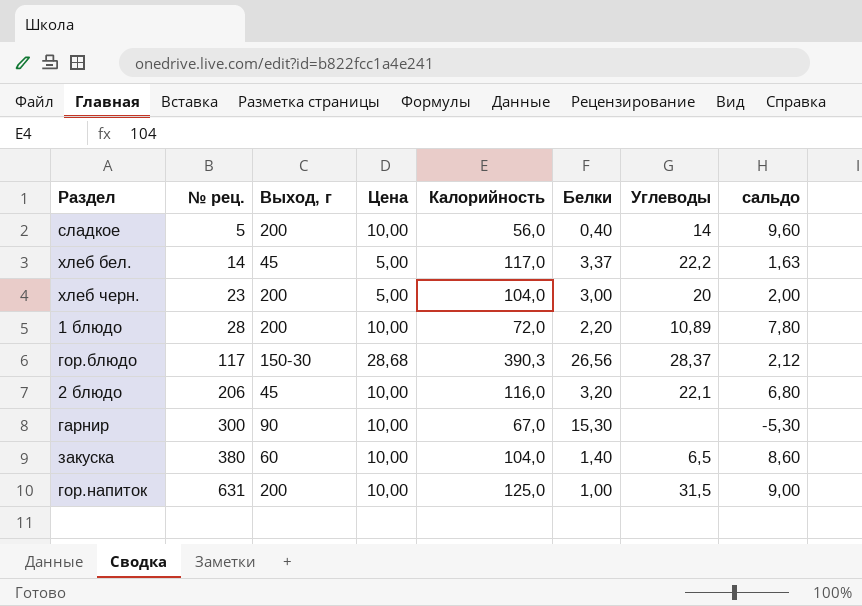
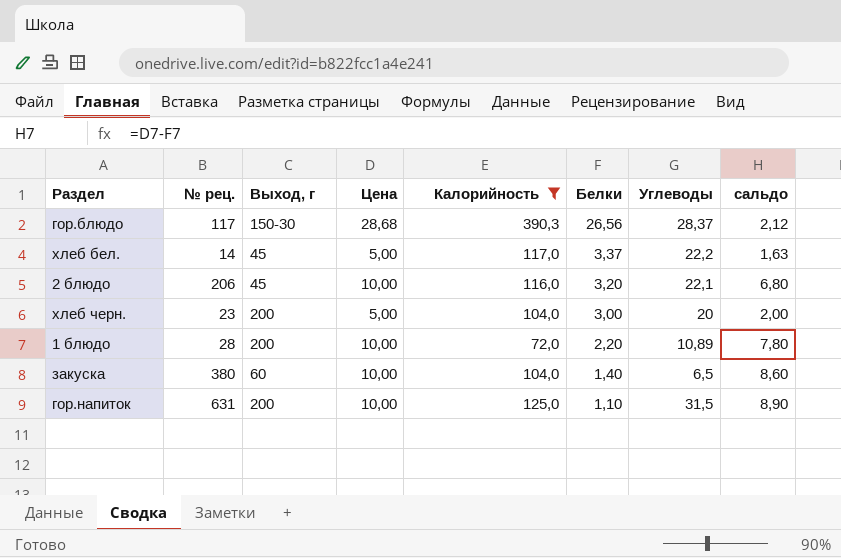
filter: none -> Калорийность >= 72,0
row order: № рец. ascending -> Белки descending
гор.напиток | Белки: 1,00 -> 1,10
гор.напиток | сальдо: 9,00 -> 8,90

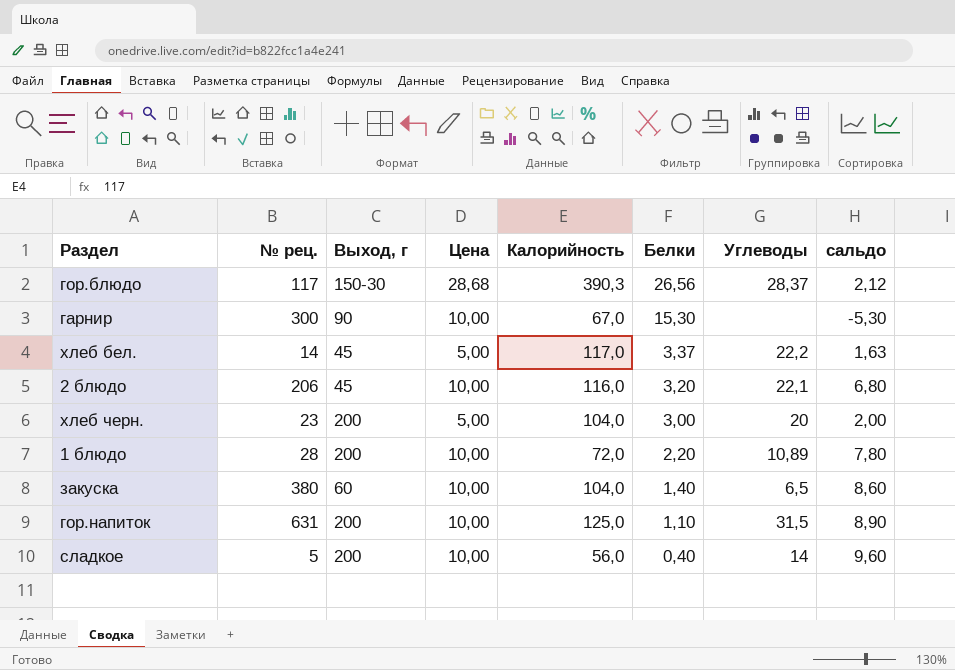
filter: Калорийность >= 72,0 -> none

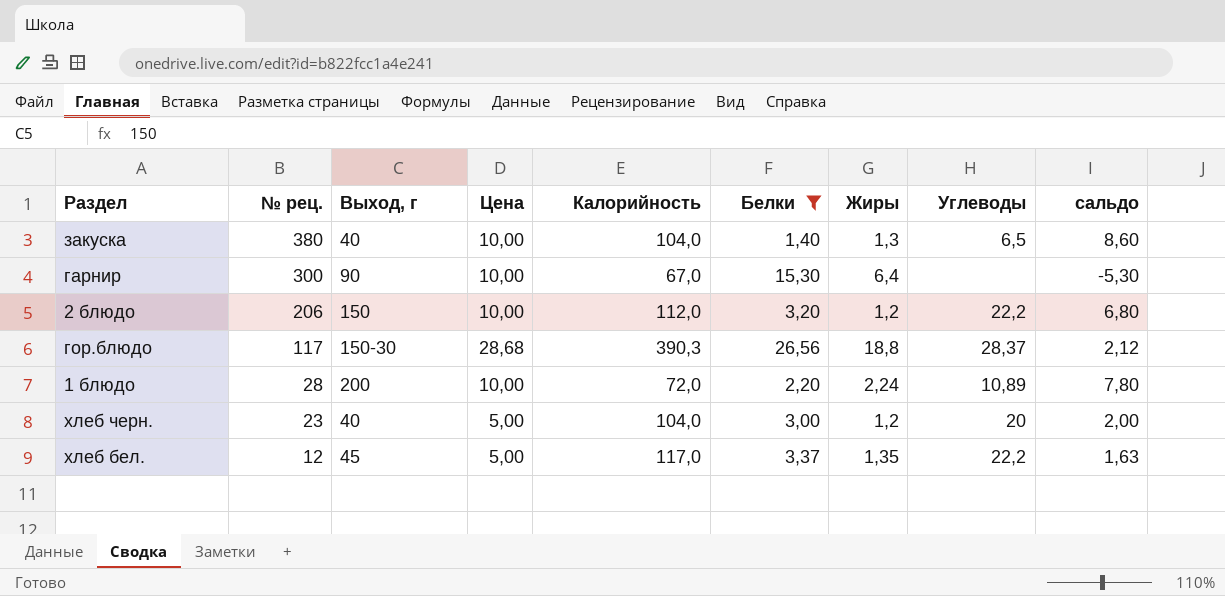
filter: none -> Белки >= 1,40
row order: Белки descending -> № рец. descending
column Жиры | position: none -> 7
закуска | Выход, г: 60 -> 40
2 блюдо | Выход, г: 45 -> 150
2 блюдо | Калорийность: 116,0 -> 112,0
2 блюдо | Углеводы: 22,1 -> 22,2
хлеб черн. | Выход, г: 200 -> 40
хлеб бел. | № рец.: 14 -> 12

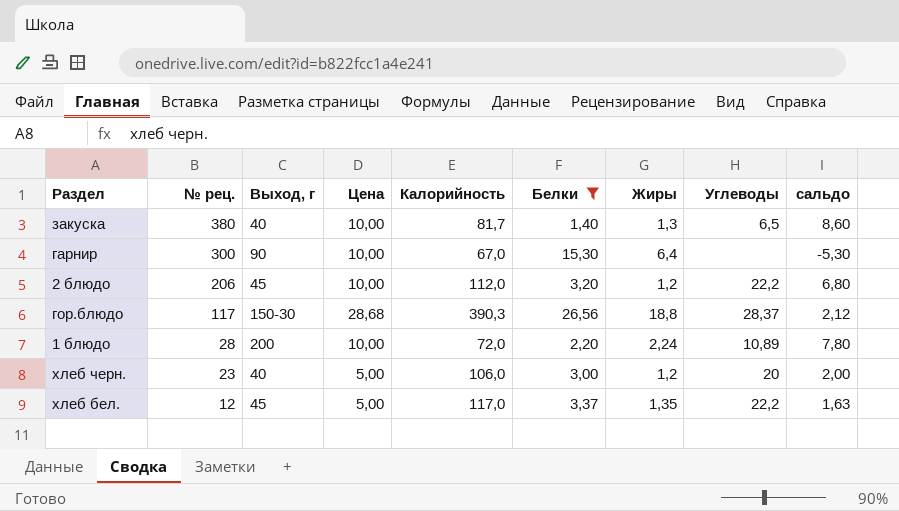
закуска | Калорийность: 104,0 -> 81,7
2 блюдо | Выход, г: 150 -> 45
хлеб черн. | Калорийность: 104,0 -> 106,0

